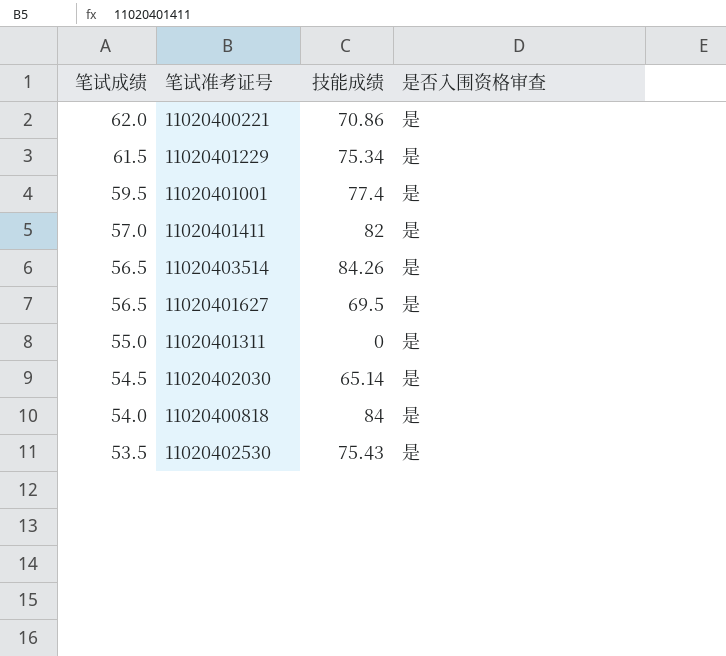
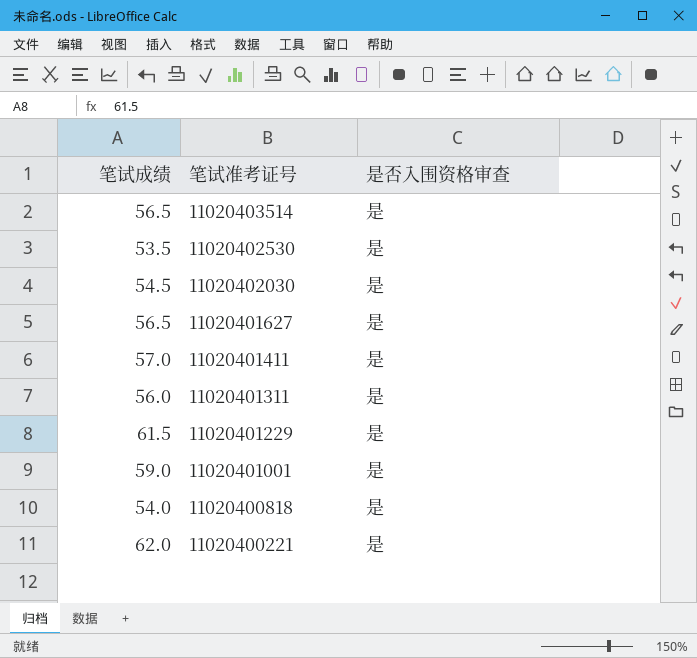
row order: 笔试成绩 descending -> 笔试准考证号 descending
column 技能成绩 | position: 3 -> none
11020401311 | 笔试成绩: 55.0 -> 56.0
11020401001 | 笔试成绩: 59.5 -> 59.0

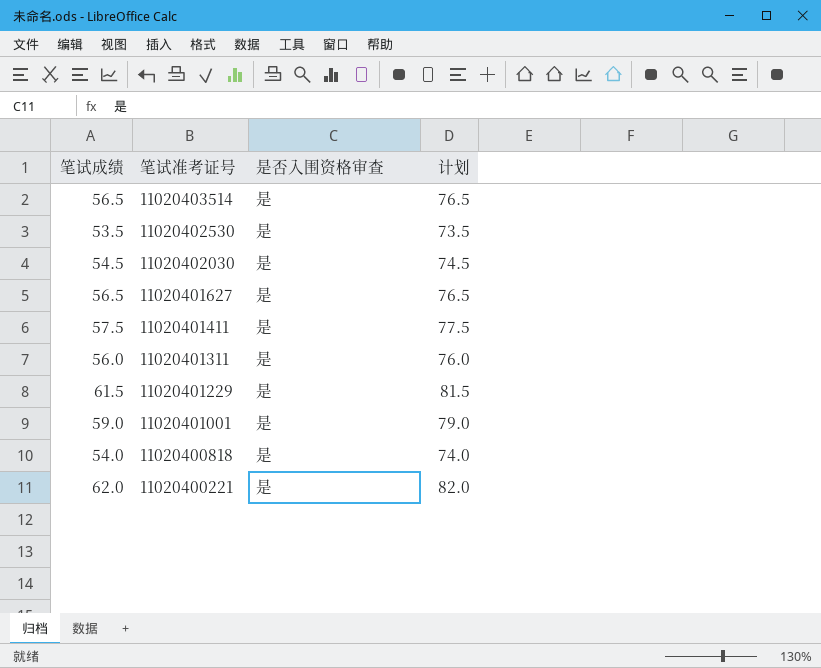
column 计划 | formula: none -> [笔试成绩] + 20
11020401411 | 笔试成绩: 57.0 -> 57.5

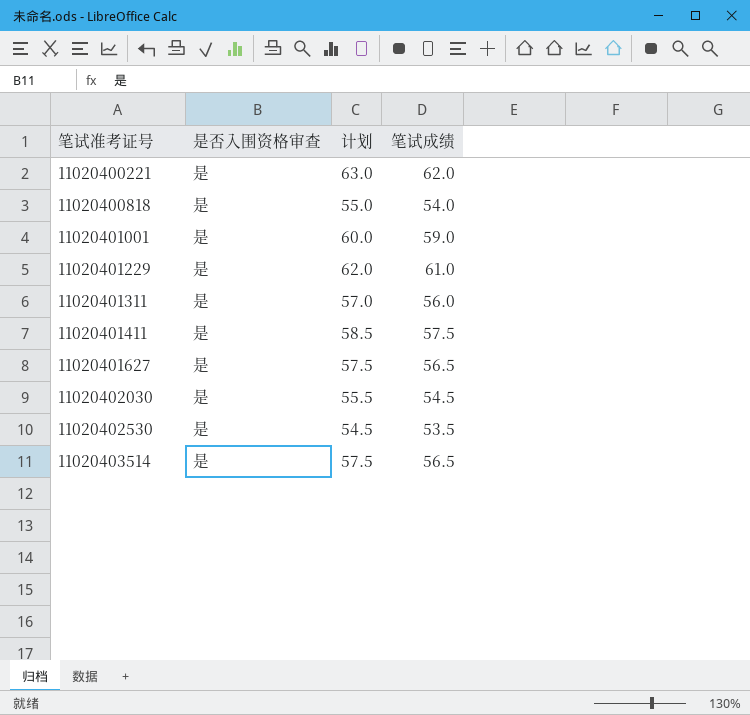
row order: 笔试准考证号 descending -> 笔试准考证号 ascending
column 计划 | formula: [笔试成绩] + 20 -> [笔试成绩] + 1
column 笔试成绩 | position: 1 -> 4
11020401229 | 笔试成绩: 61.5 -> 61.0

